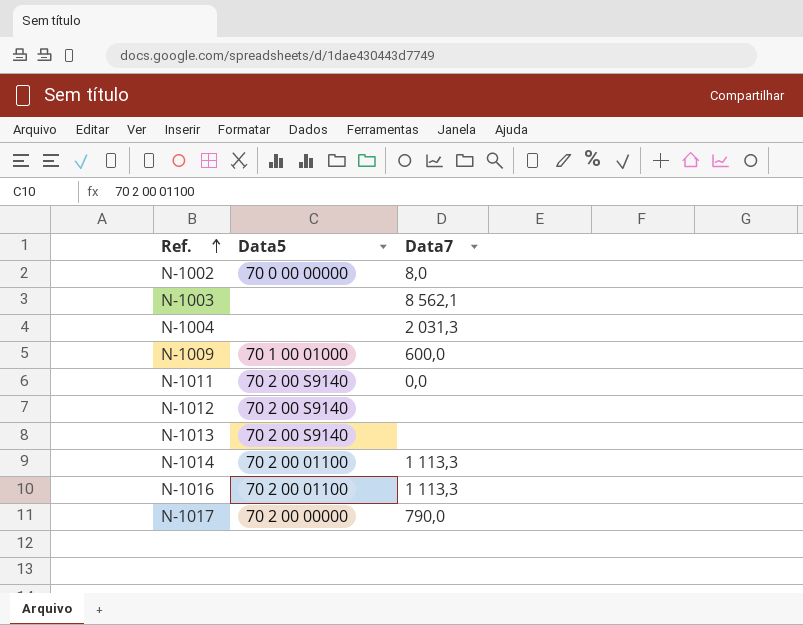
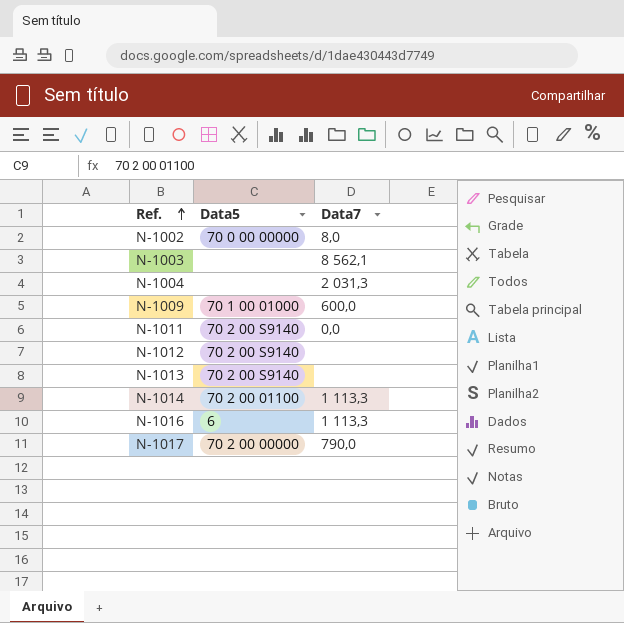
N-1016 | Data5: 70 2 00 01100 -> 6

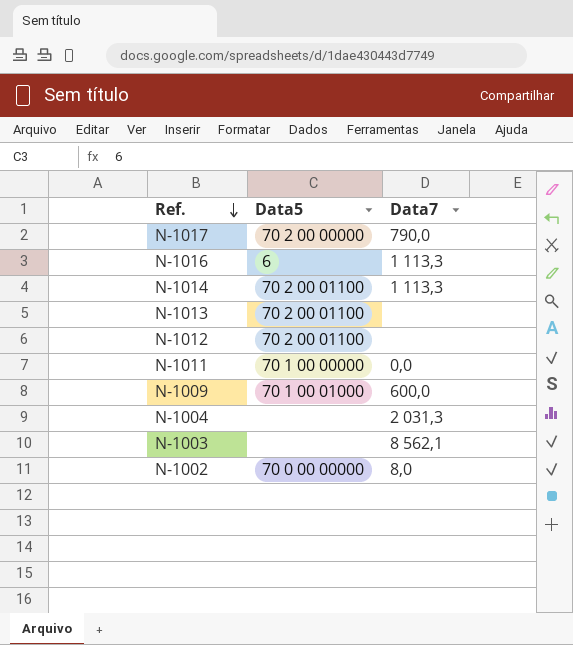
row order: Ref. ascending -> Ref. descending
N-1013 | Data5: 70 2 00 S9140 -> 70 2 00 01100
N-1012 | Data5: 70 2 00 S9140 -> 70 2 00 01100
N-1011 | Data5: 70 2 00 S9140 -> 70 1 00 00000

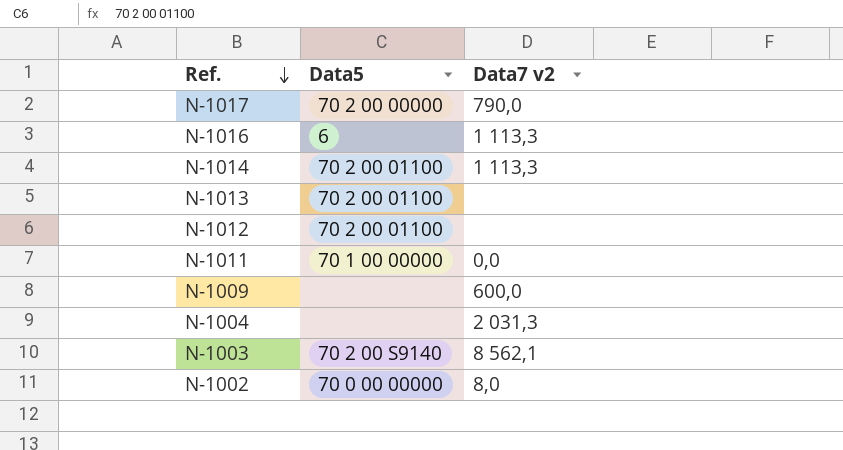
column name: Data7 -> Data7 v2
N-1009 | Data5: 70 1 00 01000 -> none
N-1003 | Data5: none -> 70 2 00 S9140

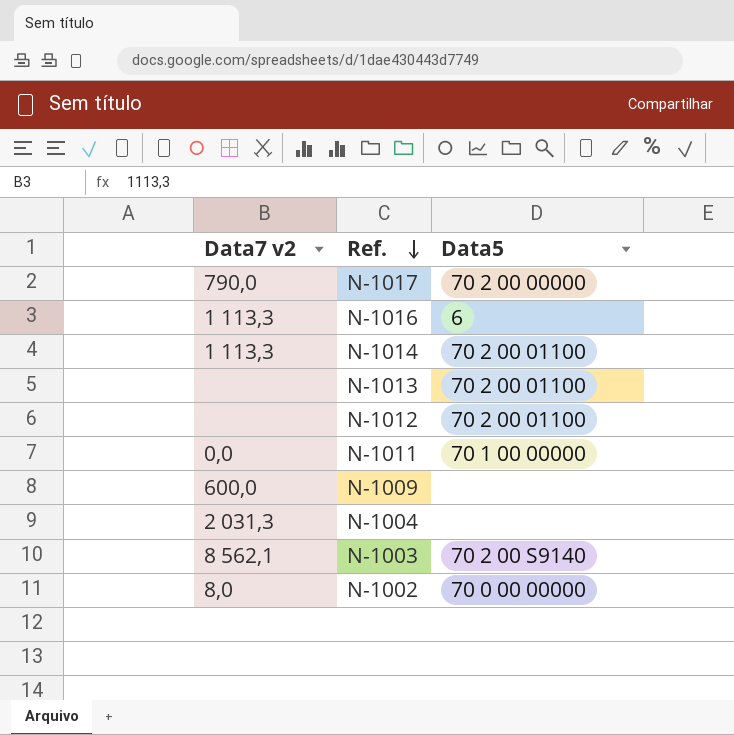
column Data7 v2 | position: 3 -> 1

